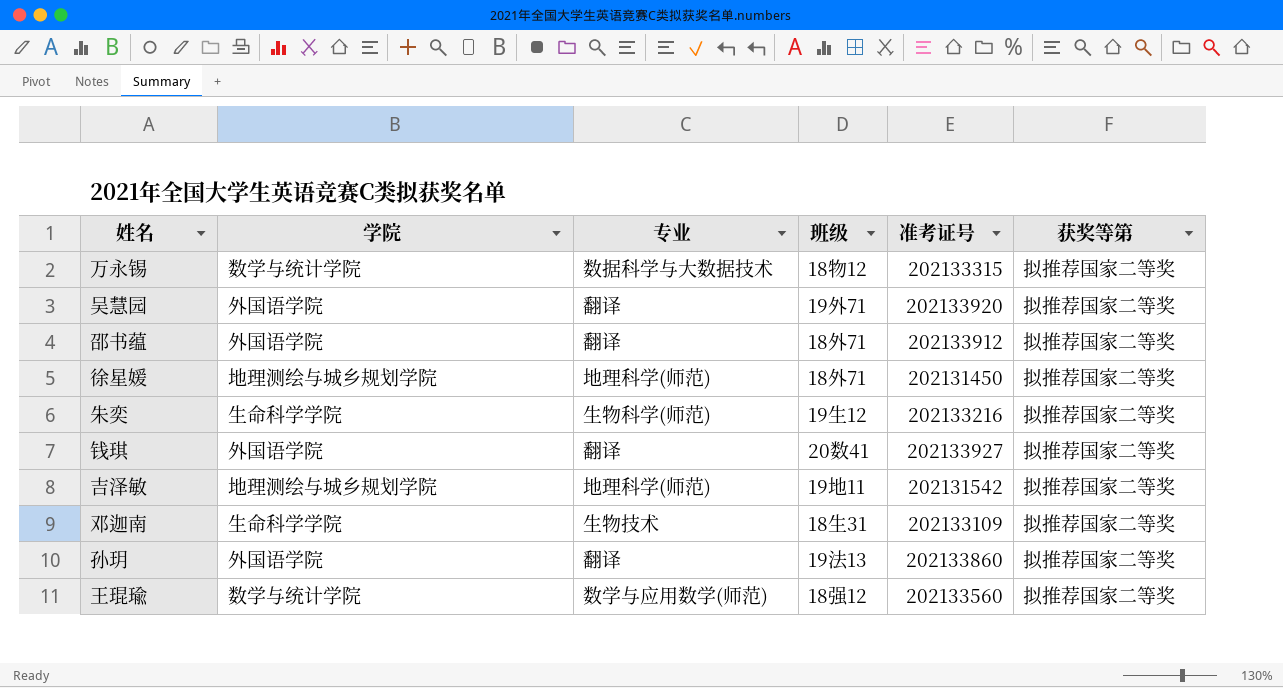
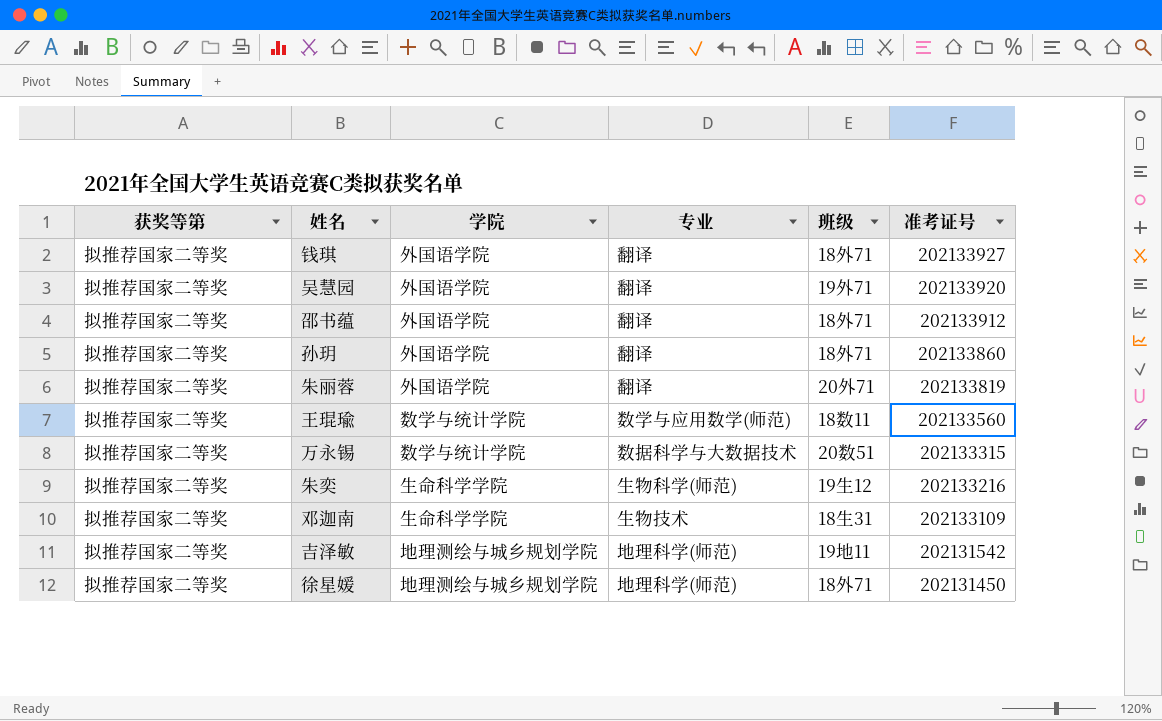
row order: none -> 准考证号 descending
column 获奖等第 | position: 6 -> 1
钱琪 | 班级: 20数41 -> 18外71
孙玥 | 班级: 19法13 -> 18外71
row 朱丽蓉: none -> 拟推荐国家二等奖 | 外国语学院 | 翻译 | 20外71 | 202133819
王琨瑜 | 班级: 18强12 -> 18数11
万永锡 | 班级: 18物12 -> 20数51

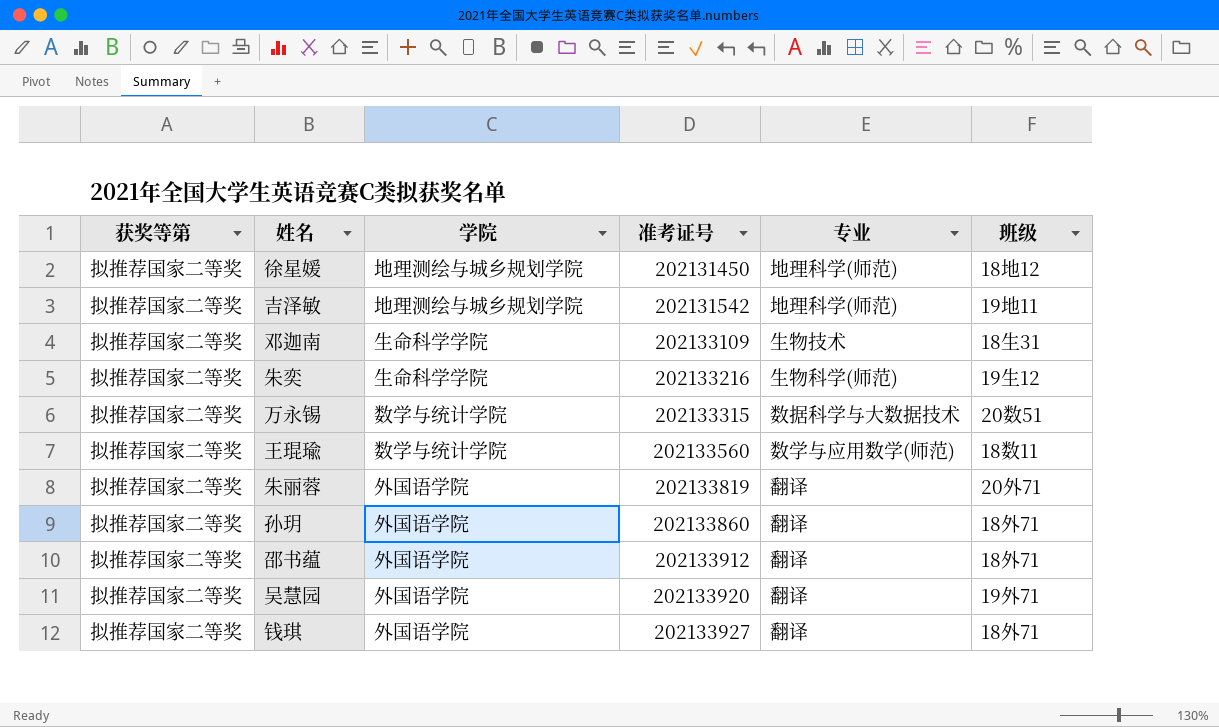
row order: 准考证号 descending -> 准考证号 ascending
column 准考证号 | position: 6 -> 4
徐星媛 | 班级: 18外71 -> 18地12

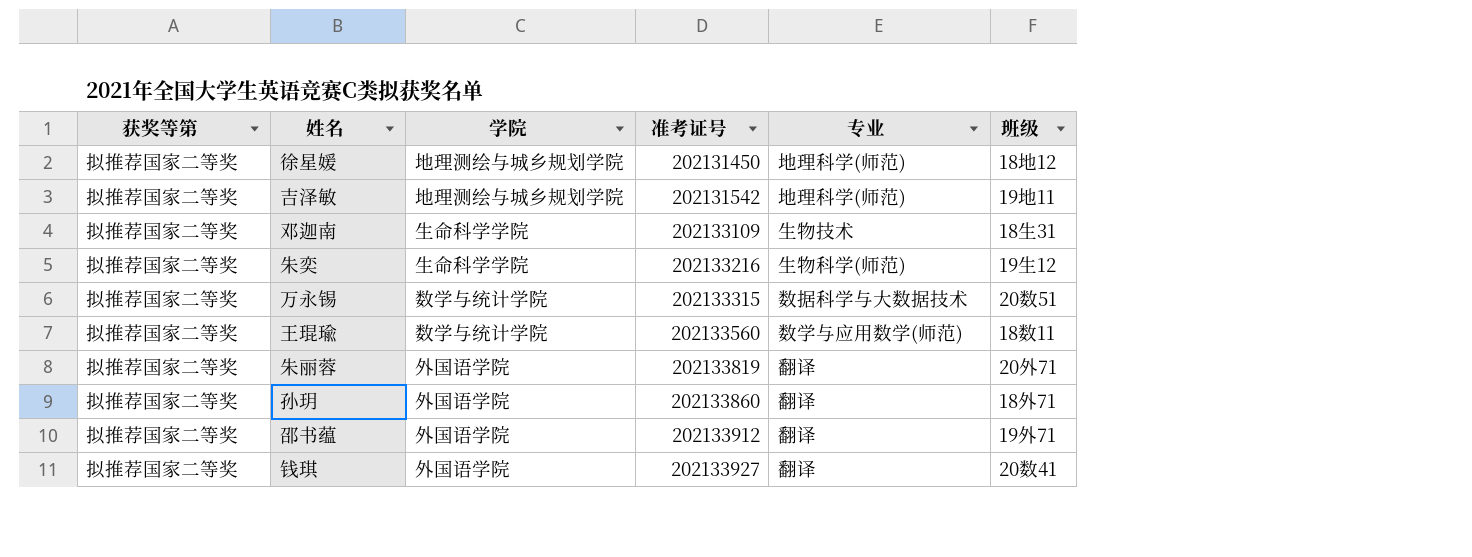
row 吴慧园: 拟推荐国家二等奖 | 外国语学院 | 202133920 | 翻译 | 19外71 -> none
邵书蕴 | 班级: 18外71 -> 19外71
钱琪 | 班级: 18外71 -> 20数41

